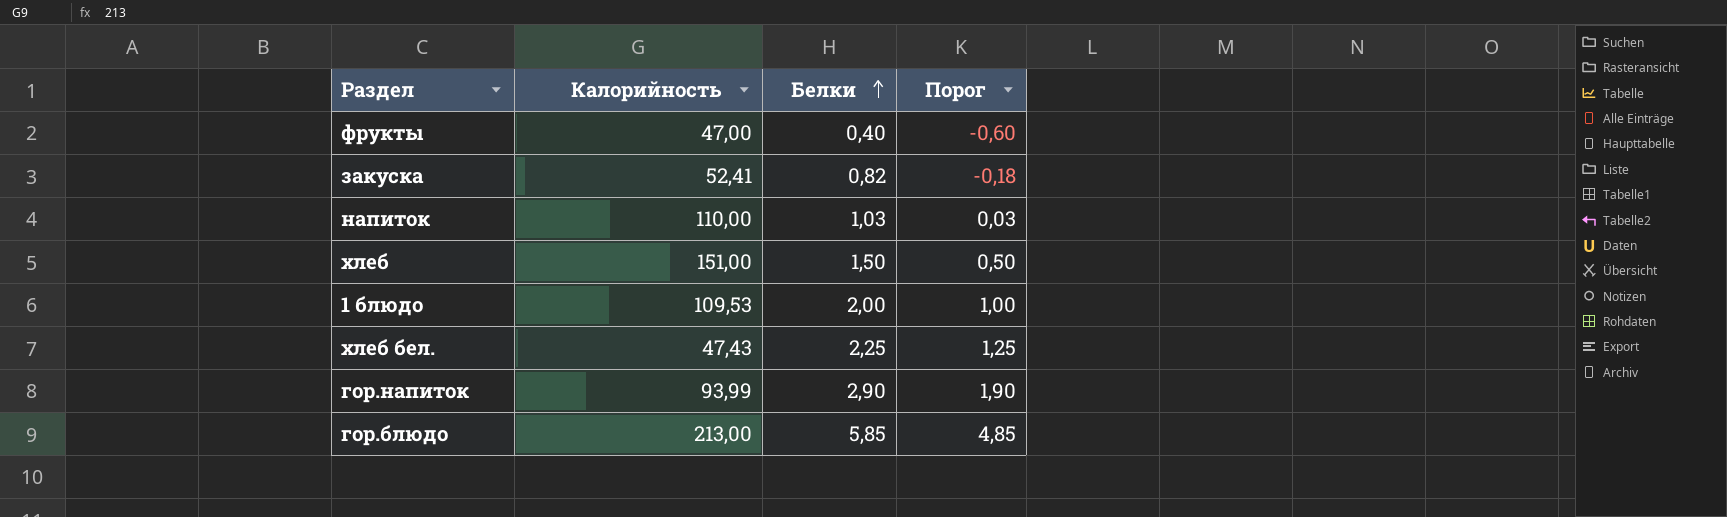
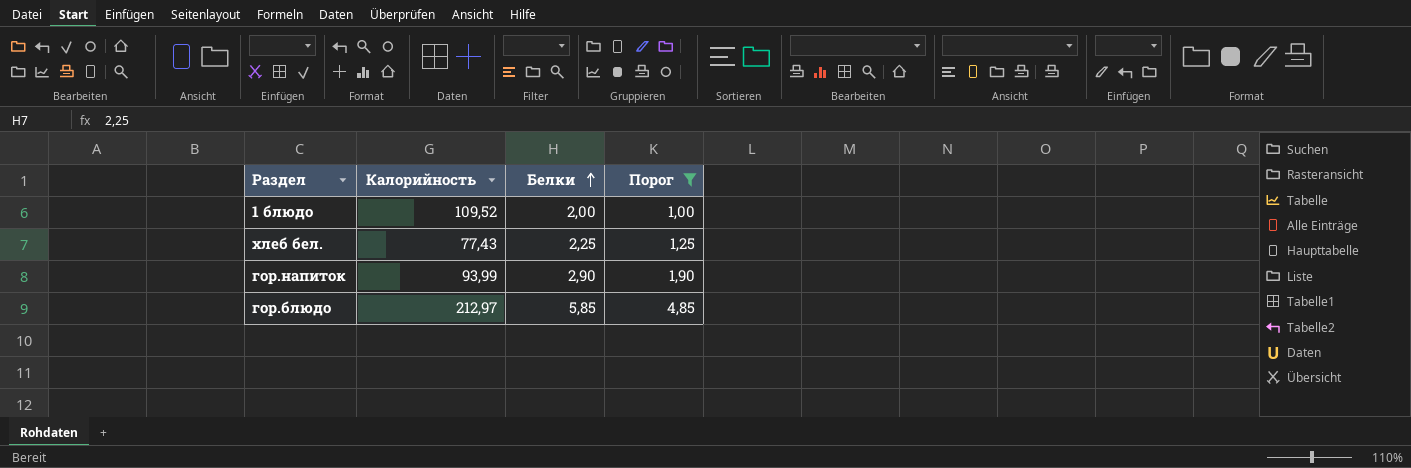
filter: none -> Порог >= 1,00
1 блюдо | Калорийность: 109,53 -> 109,52
хлеб бел. | Калорийность: 47,43 -> 77,43
гор.блюдо | Калорийность: 213,00 -> 212,97

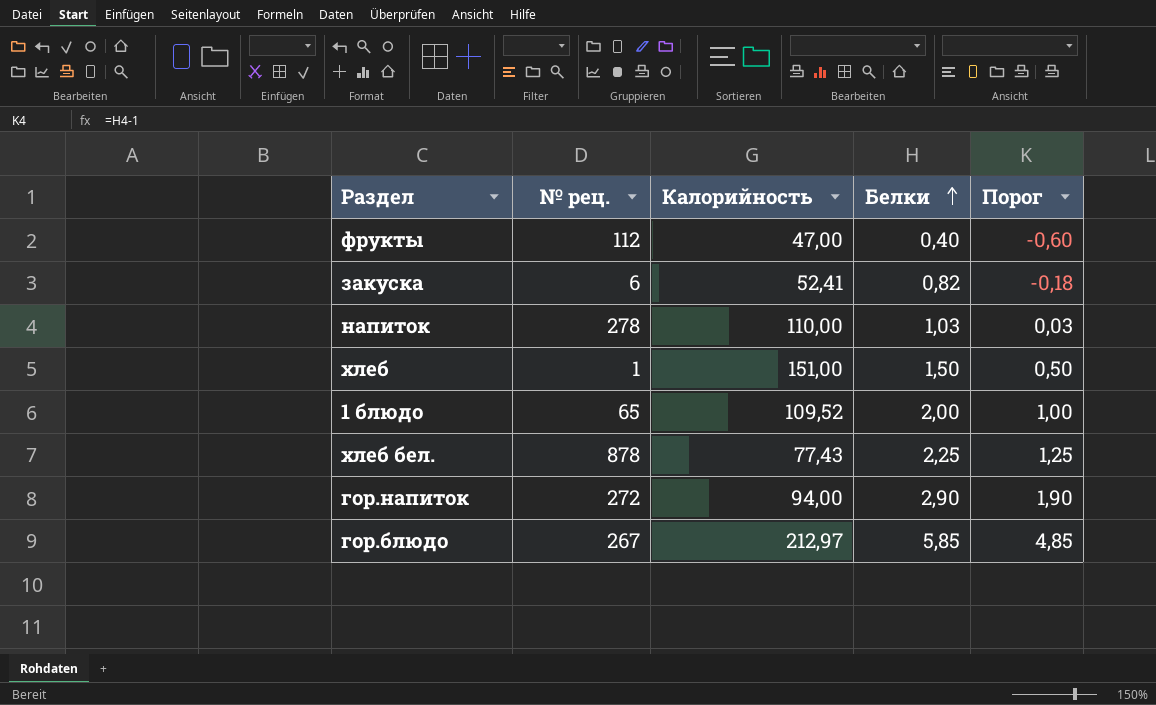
filter: Порог >= 1,00 -> none
column № рец. | position: none -> 2
гор.напиток | Калорийность: 93,99 -> 94,00

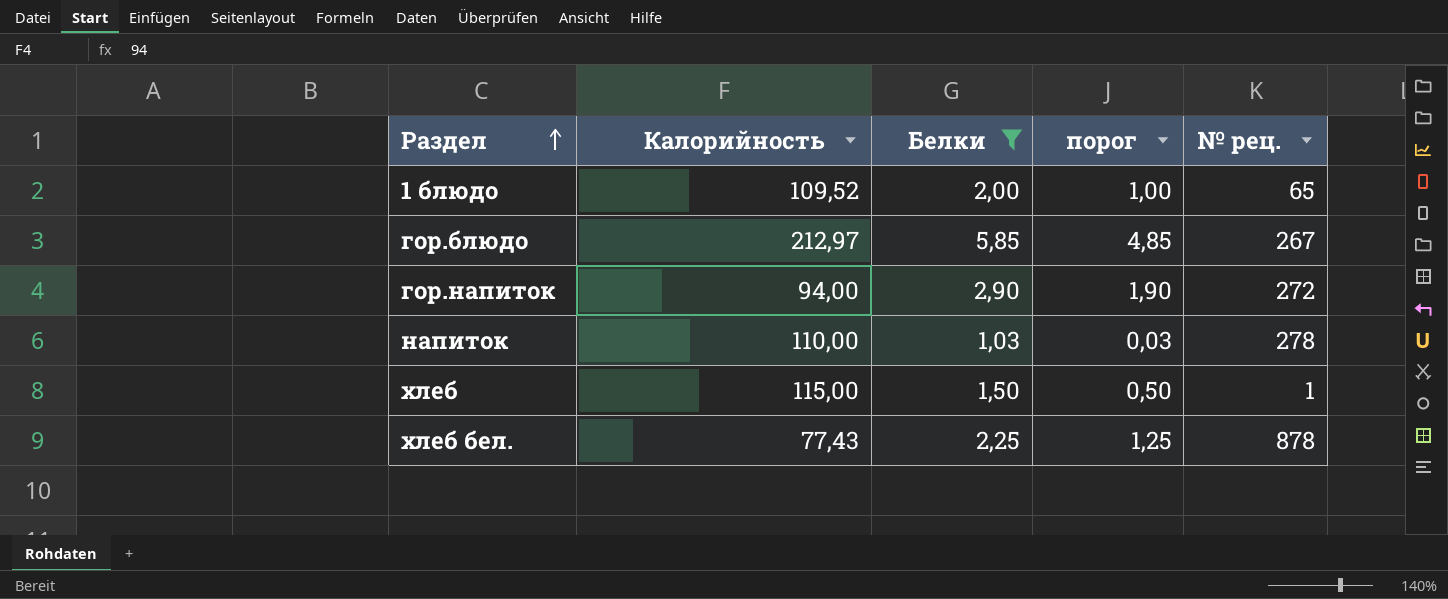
filter: none -> Белки >= 1,03
row order: Белки ascending -> Раздел ascending
column name: Порог -> порог
column № рец. | position: 2 -> 5
хлеб | Калорийность: 151,00 -> 115,00

